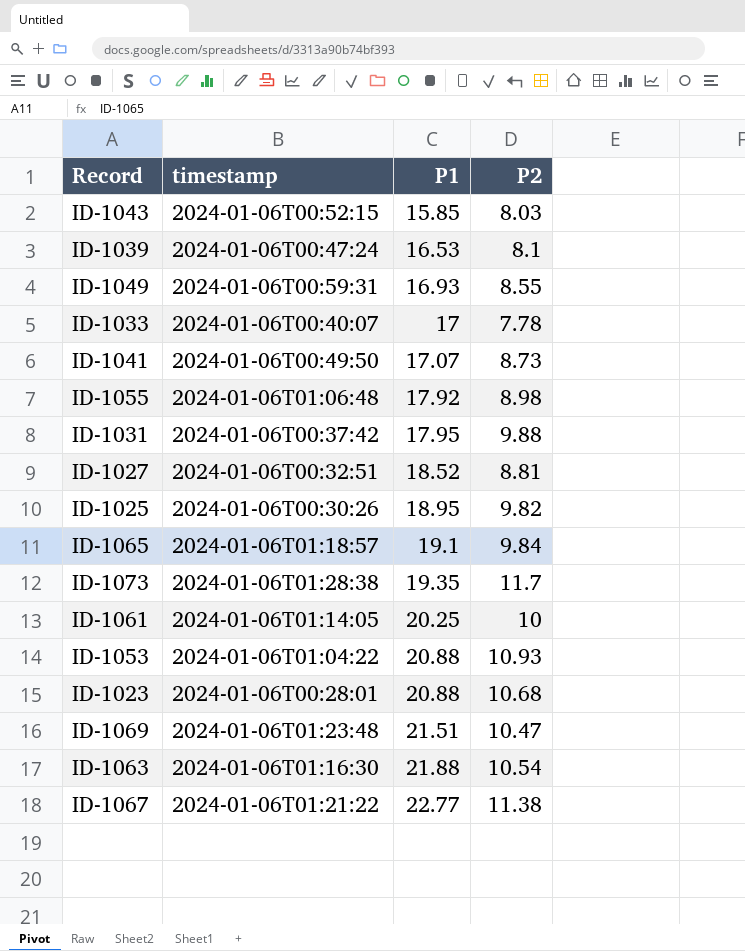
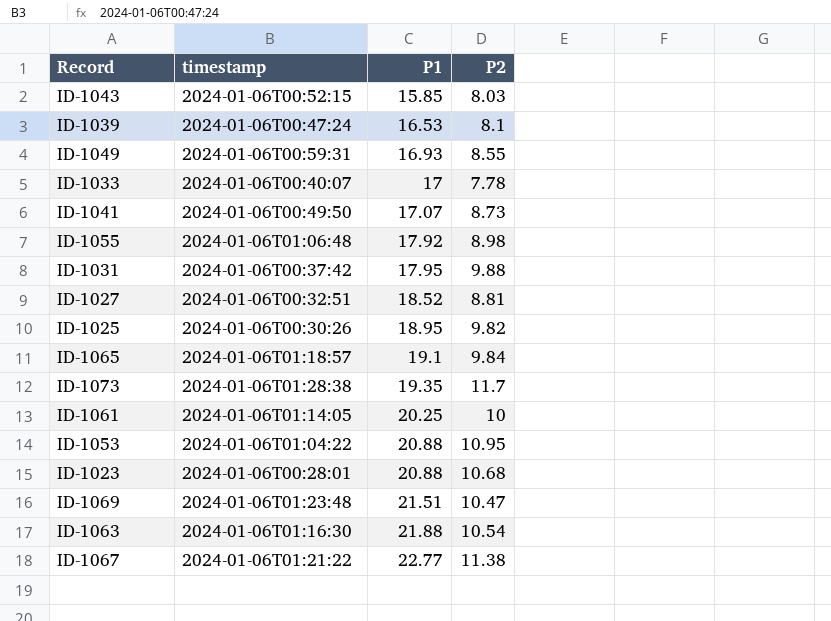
ID-1053 | P2: 10.93 -> 10.95

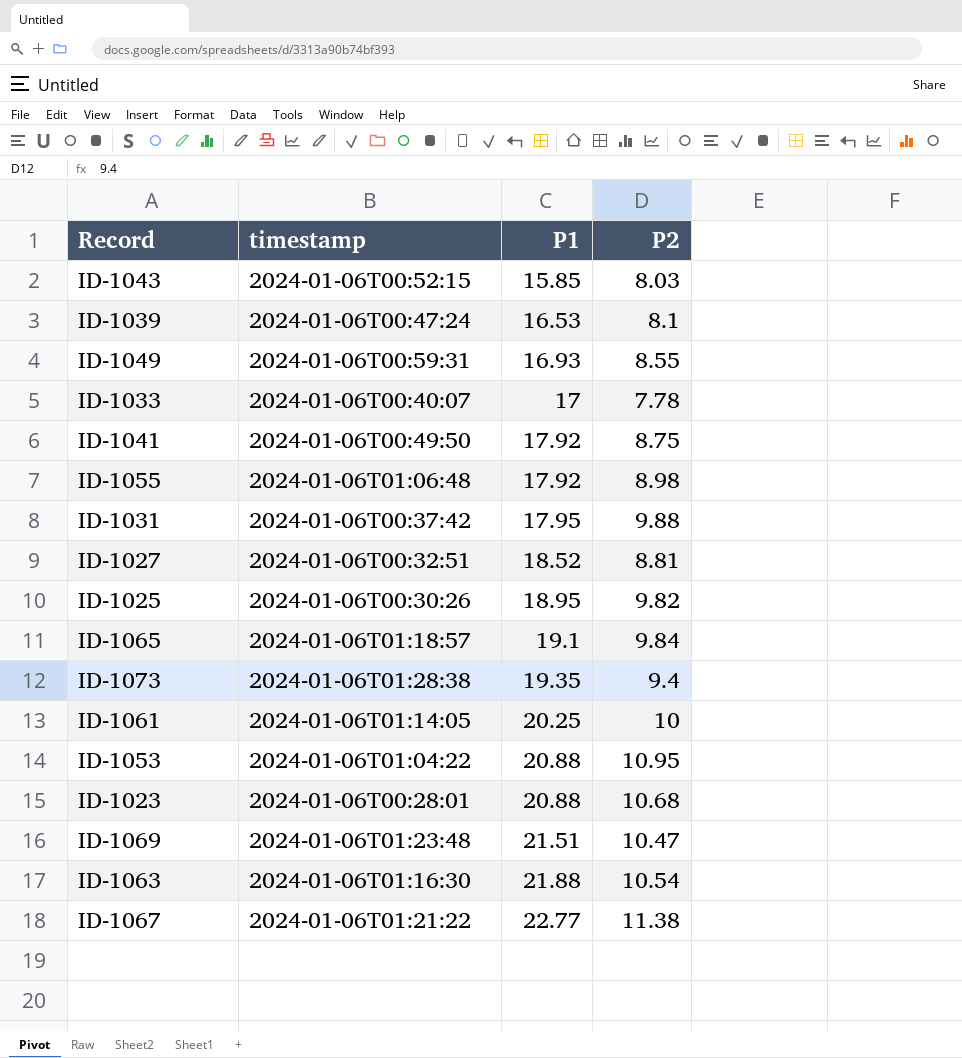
ID-1041 | P1: 17.07 -> 17.92
ID-1041 | P2: 8.73 -> 8.75
ID-1073 | P2: 11.7 -> 9.4

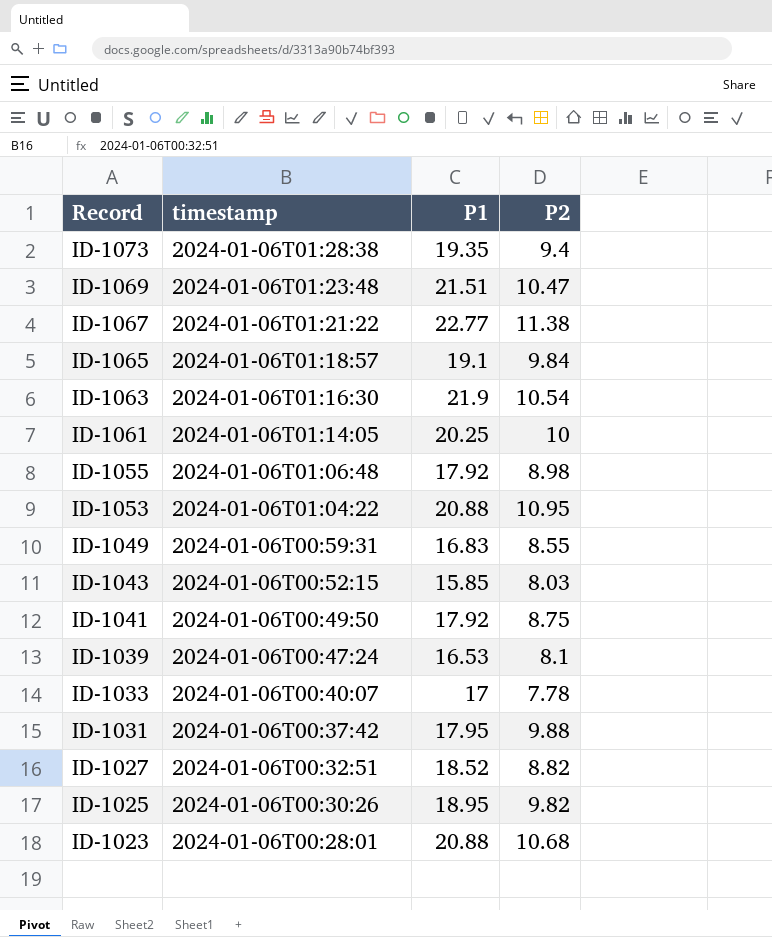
row order: P1 ascending -> Record descending
ID-1063 | P1: 21.88 -> 21.9
ID-1049 | P1: 16.93 -> 16.83
ID-1027 | P2: 8.81 -> 8.82

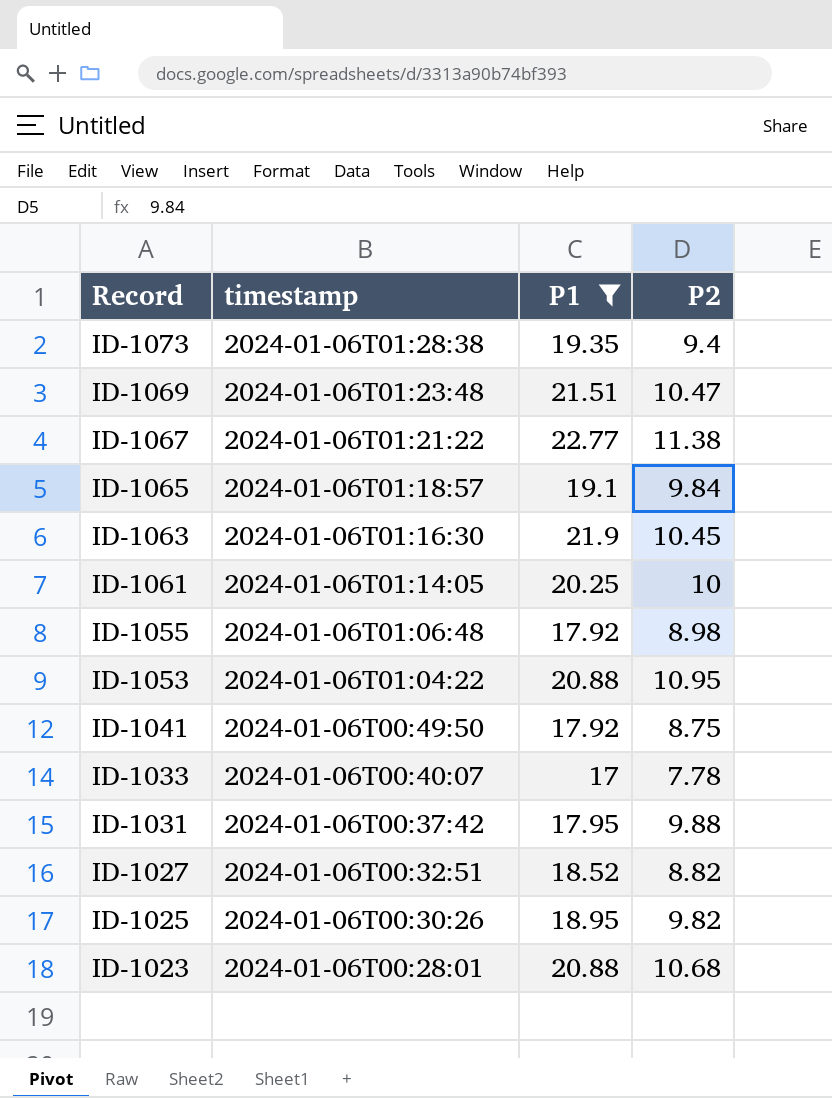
filter: none -> P1 >= 17
ID-1063 | P2: 10.54 -> 10.45

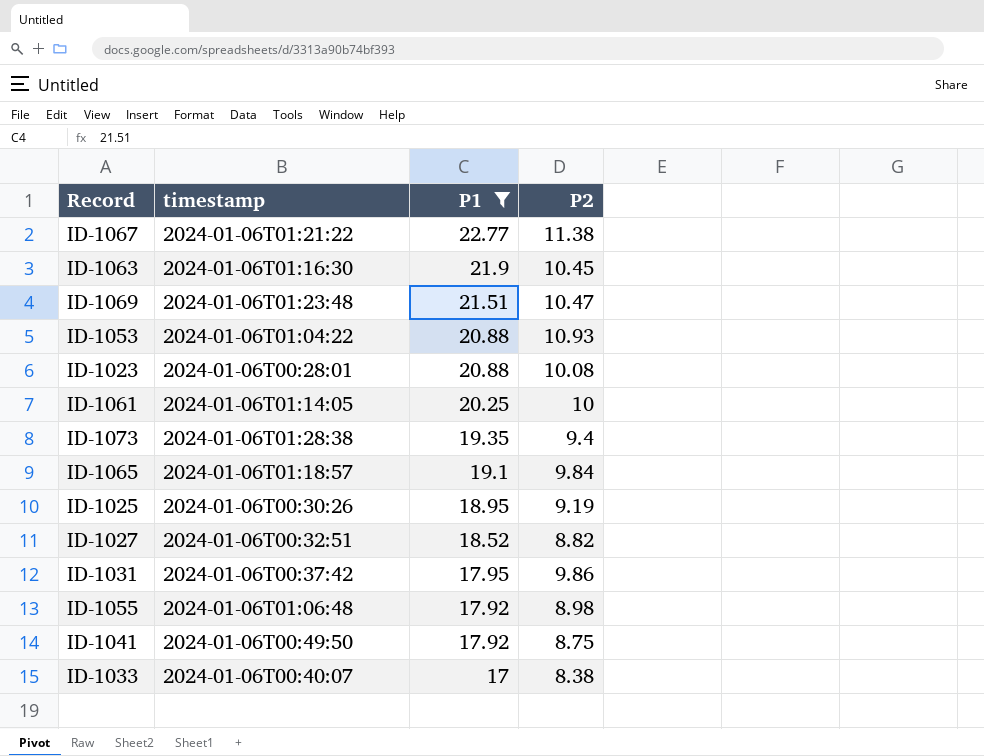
row order: Record descending -> P1 descending
ID-1053 | P2: 10.95 -> 10.93
ID-1023 | P2: 10.68 -> 10.08
ID-1025 | P2: 9.82 -> 9.19
ID-1031 | P2: 9.88 -> 9.86
ID-1033 | P2: 7.78 -> 8.38

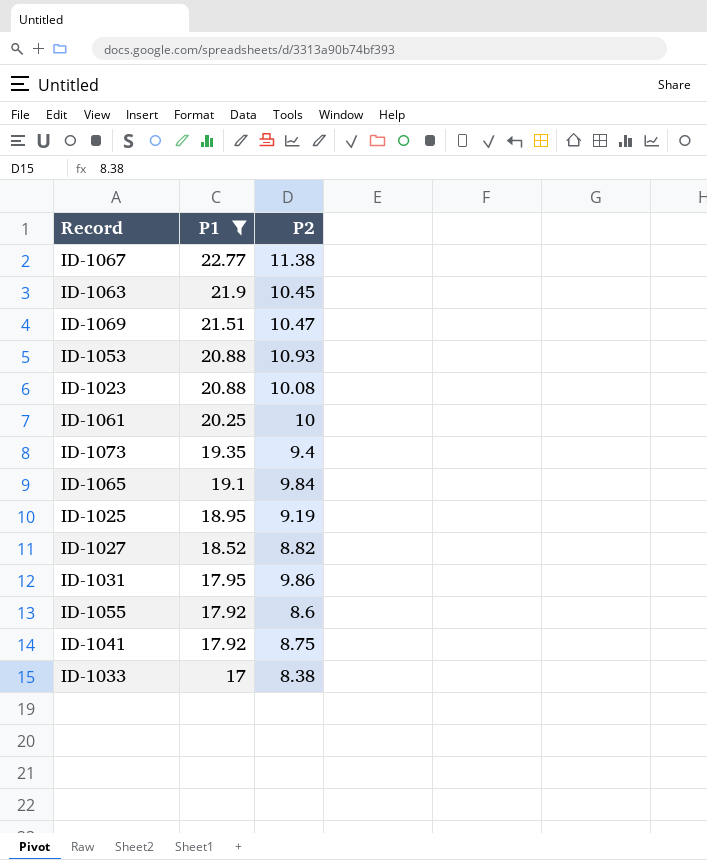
column timestamp | position: 2 -> none
ID-1055 | P2: 8.98 -> 8.6

